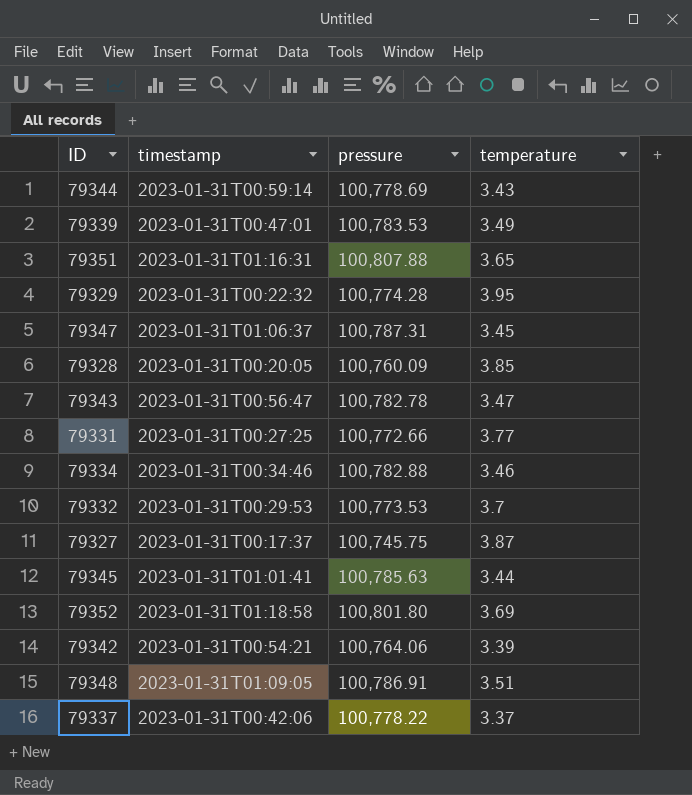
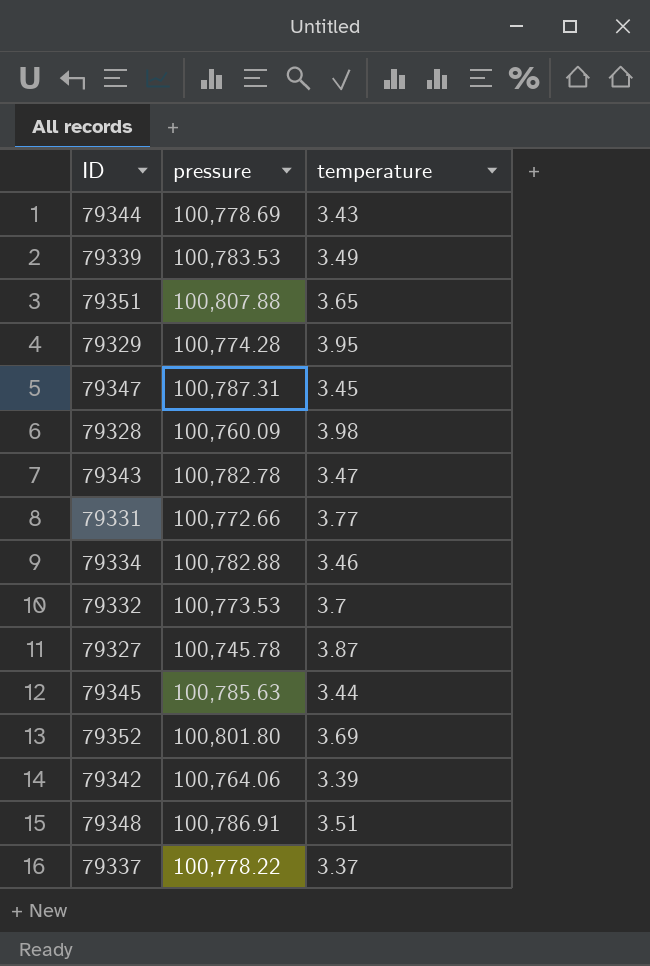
column timestamp | position: 2 -> none
79328 | temperature: 3.85 -> 3.98
79327 | pressure: 100,745.75 -> 100,745.78

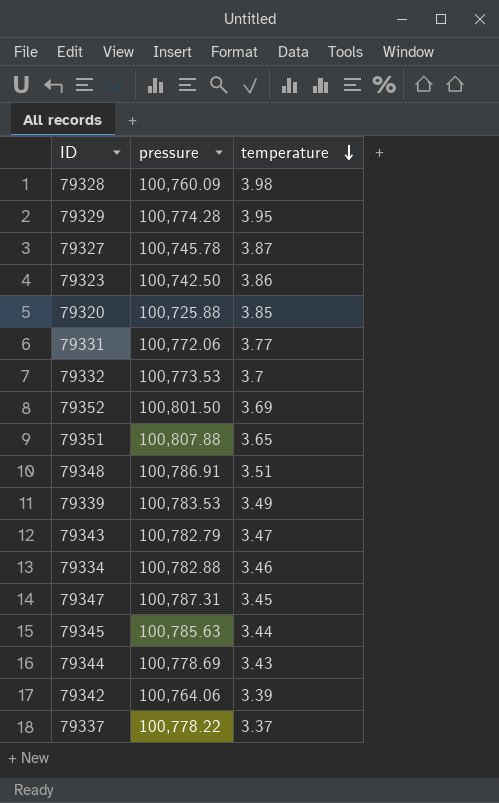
row order: none -> temperature descending
row 79323: none -> 100,742.50 | 3.86
row 79320: none -> 100,725.88 | 3.85
79331 | pressure: 100,772.66 -> 100,772.06
79352 | pressure: 100,801.80 -> 100,801.50
79343 | pressure: 100,782.78 -> 100,782.79

